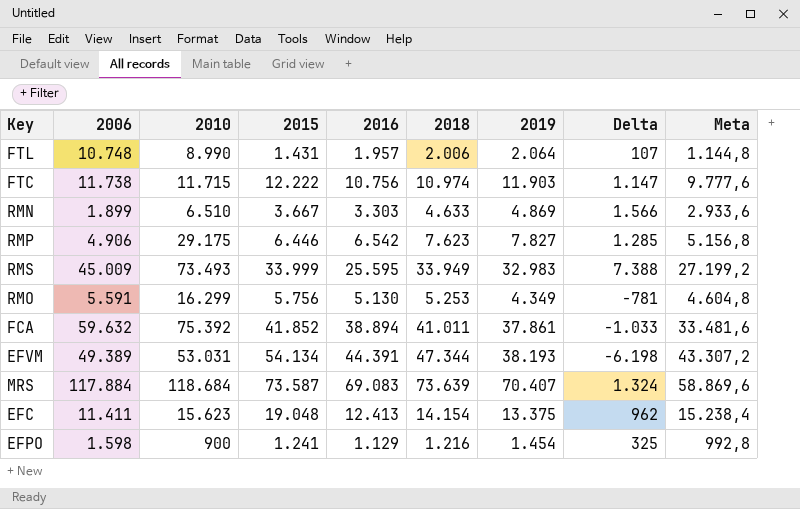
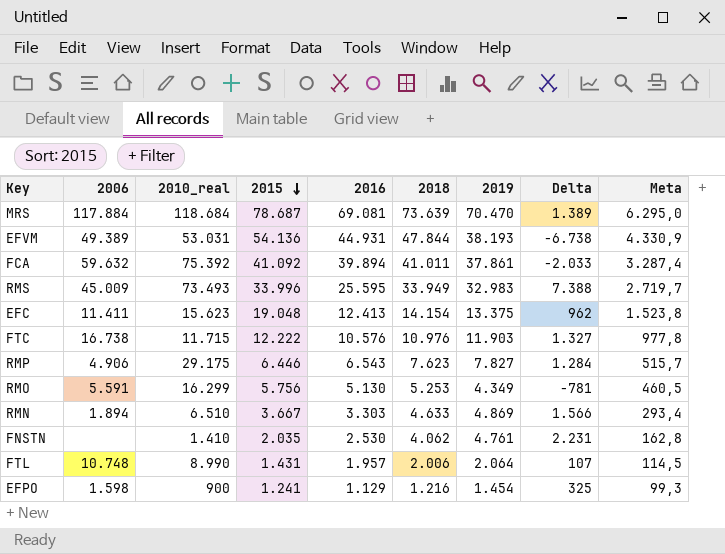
row order: none -> 2015 descending
column name: 2010 -> 2010_real
column Meta | formula: [2015] * 0,8 -> [2015] * 0,08
MRS | 2015: 73.587 -> 78.687
MRS | 2016: 69.083 -> 69.081
MRS | 2019: 70.407 -> 70.470
MRS | Delta: 1.324 -> 1.389
EFVM | 2015: 54.134 -> 54.136
EFVM | 2016: 44.391 -> 44.931
EFVM | 2018: 47.344 -> 47.844
EFVM | Delta: -6.198 -> -6.738
FCA | 2015: 41.852 -> 41.092
FCA | 2016: 38.894 -> 39.894
FCA | Delta: -1.033 -> -2.033
RMS | 2015: 33.999 -> 33.996
FTC | 2006: 11.738 -> 16.738
FTC | 2016: 10.756 -> 10.576
FTC | 2018: 10.974 -> 10.976
FTC | Delta: 1.147 -> 1.327
RMP | 2016: 6.542 -> 6.543
RMP | Delta: 1.285 -> 1.284
RMN | 2006: 1.899 -> 1.894
row FNSTN: none -> none | 1.410 | 2.035 | 2.530 | 4.062 | 4.761 | 2.231 | 162,8

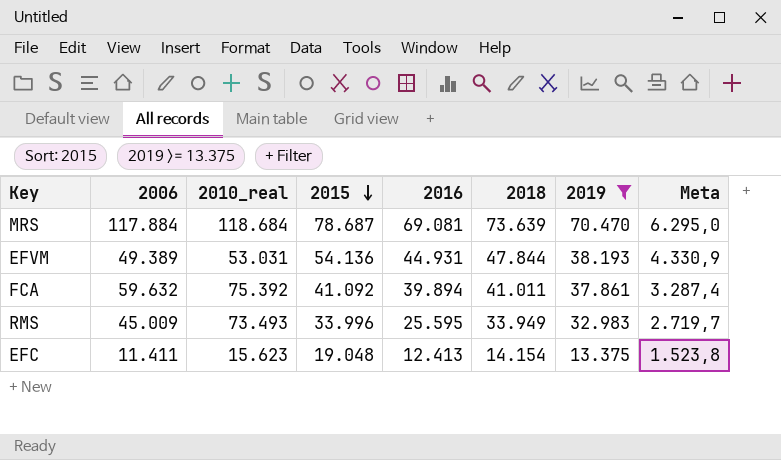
filter: none -> 2019 >= 13.375
column Delta | formula: [2019] - [2016] -> none

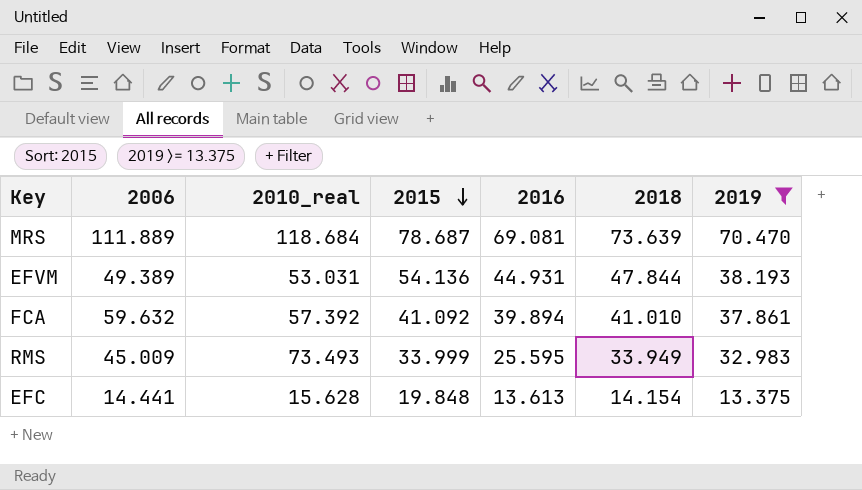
column Meta | formula: [2015] * 0,08 -> none
MRS | 2006: 117.884 -> 111.889
FCA | 2010_real: 75.392 -> 57.392
FCA | 2018: 41.011 -> 41.010
RMS | 2015: 33.996 -> 33.999
EFC | 2006: 11.411 -> 14.441
EFC | 2010_real: 15.623 -> 15.628
EFC | 2015: 19.048 -> 19.848
EFC | 2016: 12.413 -> 13.613

